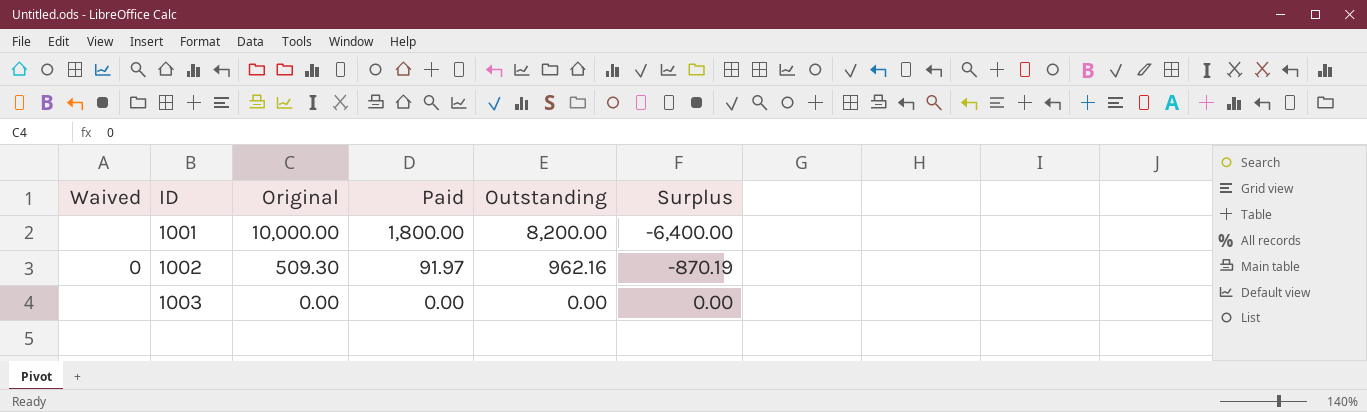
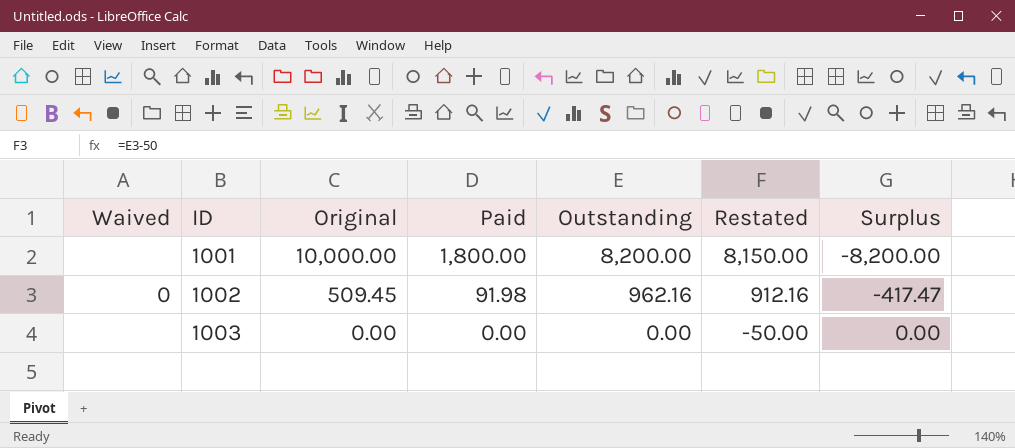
column Restated | formula: none -> [Outstanding] - 50
column Surplus | formula: [Paid] - [Outstanding] -> [Paid] - [Original]
1002 | Original: 509.30 -> 509.45
1002 | Paid: 91.97 -> 91.98

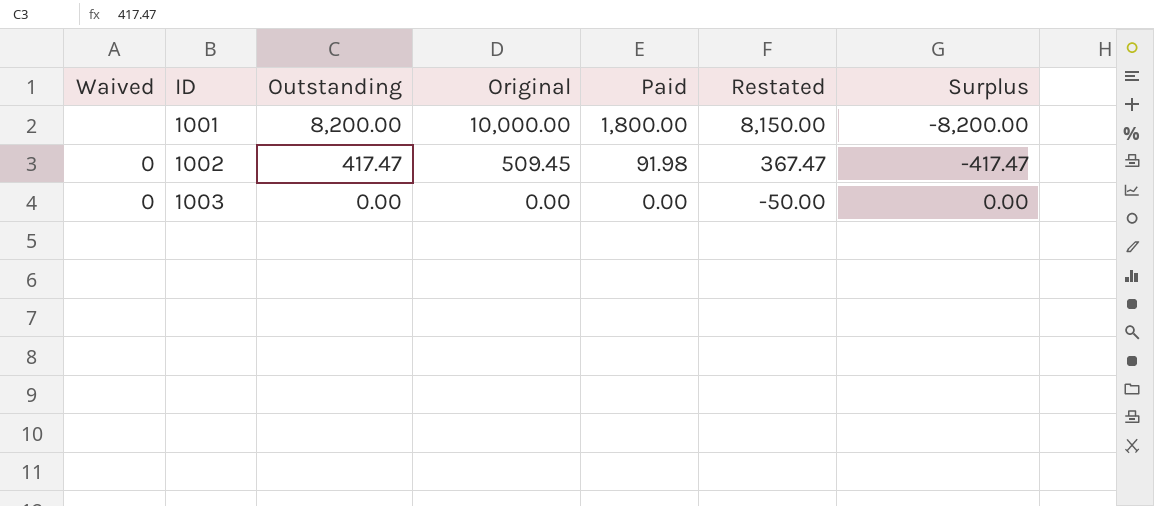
column Outstanding | position: 5 -> 3
1002 | Outstanding: 962.16 -> 417.47
1002 | Restated: 912.16 -> 367.47
1003 | Waived: none -> 0

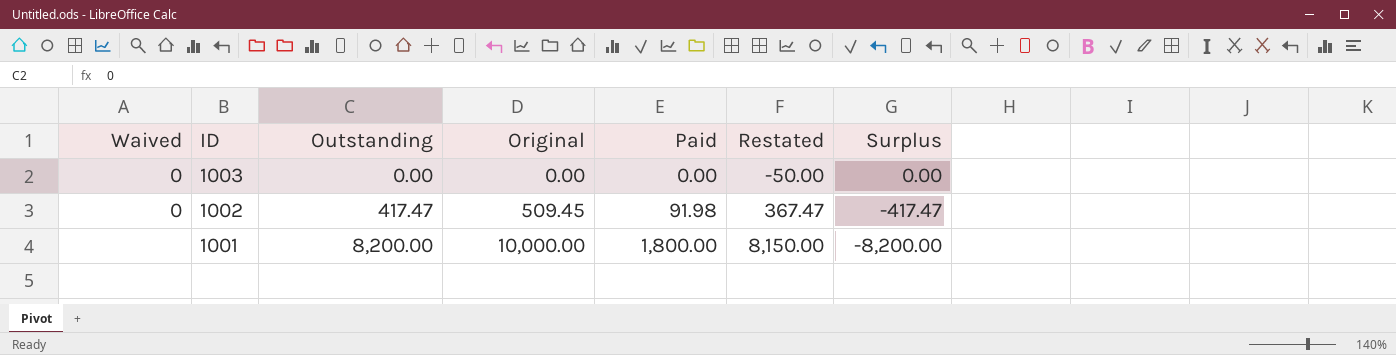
row order: ID ascending -> ID descending

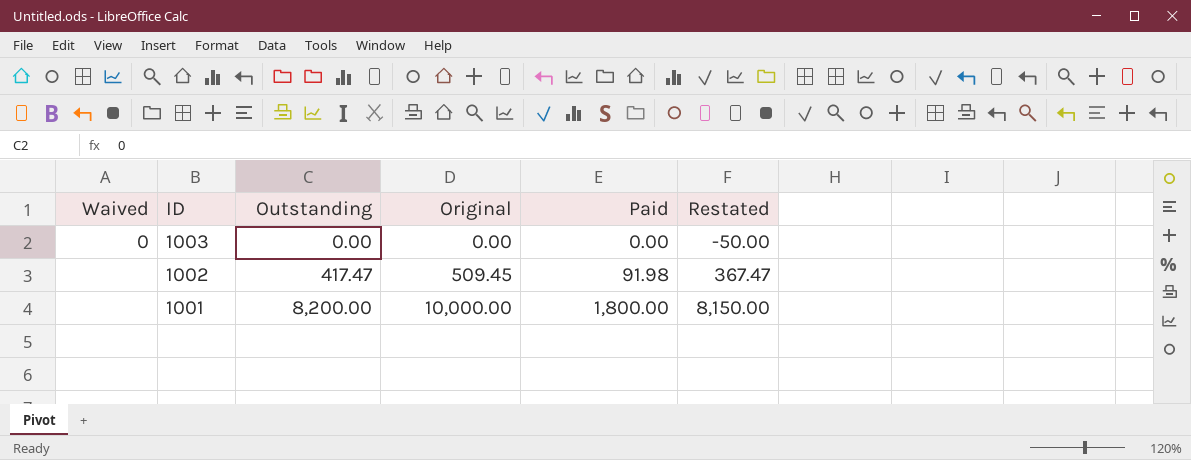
column Surplus | formula: [Paid] - [Original] -> none
1002 | Waived: 0 -> none

